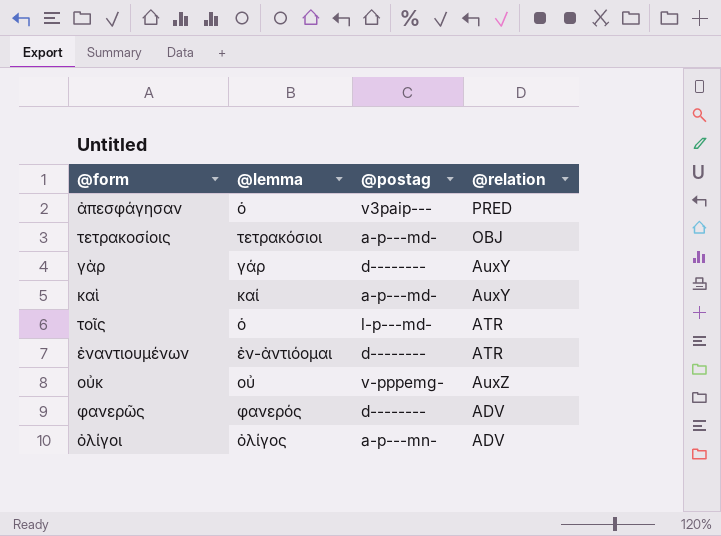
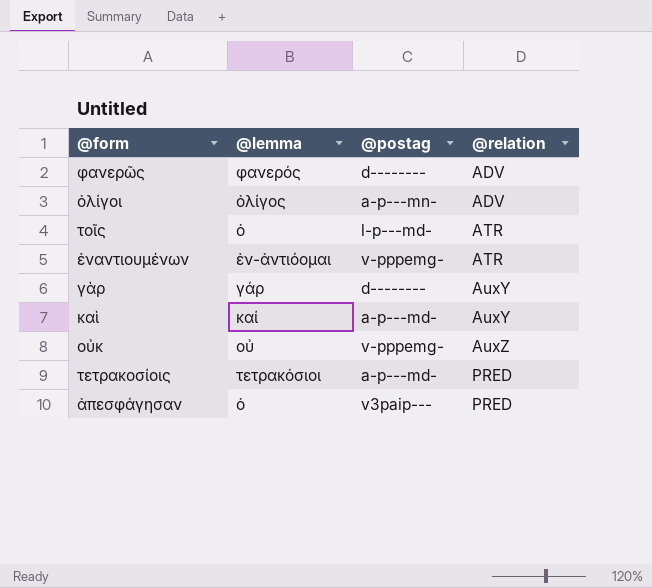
row order: none -> @relation ascending
ἐναντιουμένων | @postag: d-------- -> v-pppemg-
τετρακοσίοις | @relation: OBJ -> PRED

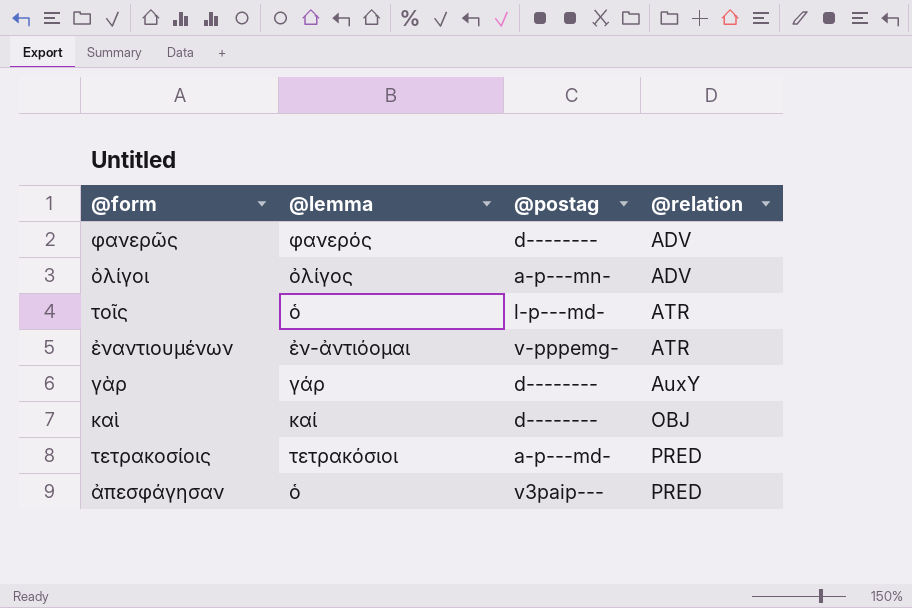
row οὐκ: οὐ | v-pppemg- | AuxZ -> none
καὶ | @postag: a-p---md- -> d--------
καὶ | @relation: AuxY -> OBJ

